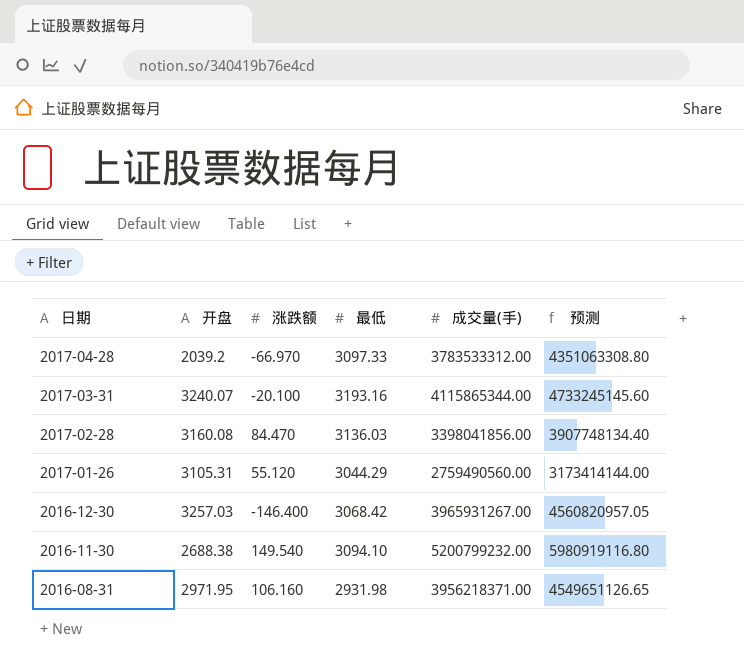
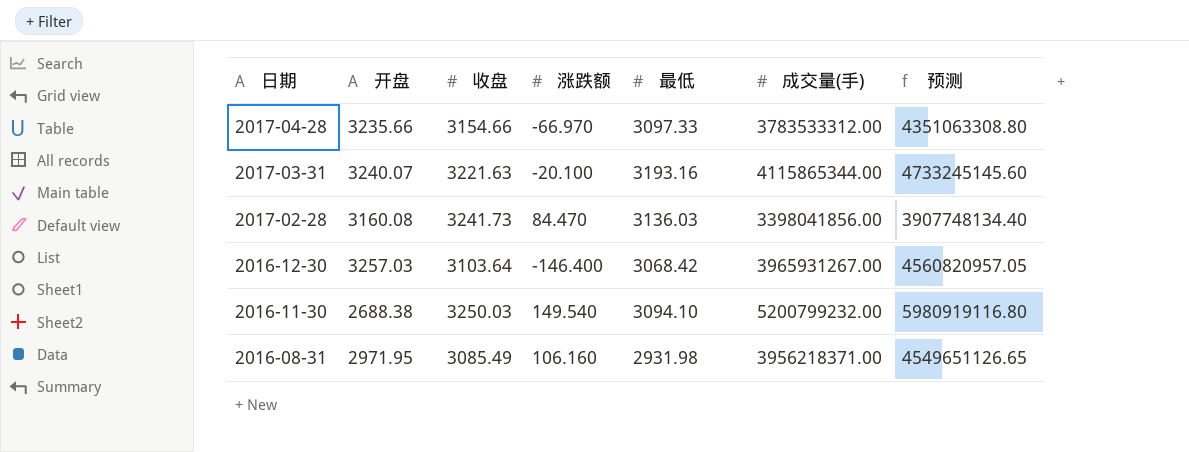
column 收盘 | position: none -> 3
row 2017-01-26: 3105.31 | 55.120 | 3044.29 | 2759490560.00 | 3173414144.00 -> none
2017-04-28 | 开盘: 2039.2 -> 3235.66

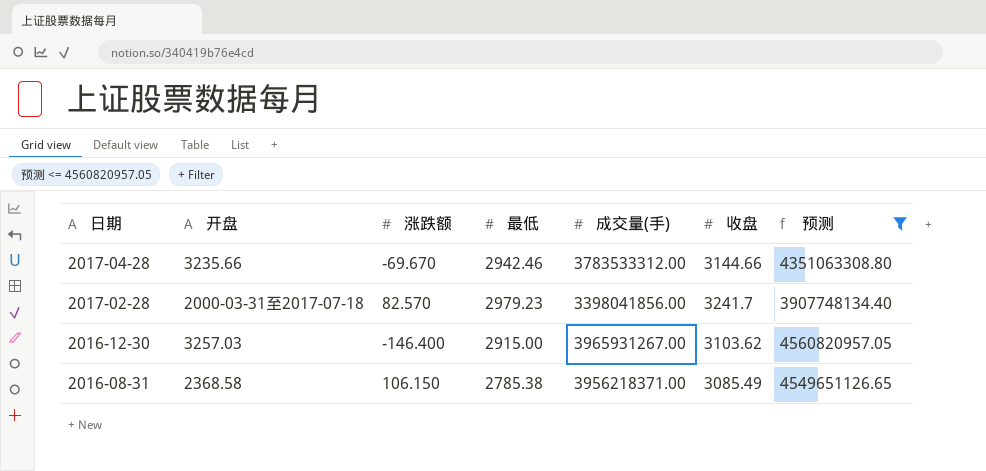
filter: none -> 预测 <= 4560820957.05
column 收盘 | position: 3 -> 6
2017-04-28 | 涨跌额: -66.970 -> -69.670
2017-04-28 | 最低: 3097.33 -> 2942.46
2017-04-28 | 收盘: 3154.66 -> 3144.66
2017-02-28 | 开盘: 3160.08 -> 2000-03-31至2017-07-18
2017-02-28 | 涨跌额: 84.470 -> 82.570
2017-02-28 | 最低: 3136.03 -> 2979.23
2017-02-28 | 收盘: 3241.73 -> 3241.7
2016-12-30 | 最低: 3068.42 -> 2915.00
2016-12-30 | 收盘: 3103.64 -> 3103.62
2016-08-31 | 开盘: 2971.95 -> 2368.58
2016-08-31 | 涨跌额: 106.160 -> 106.150
2016-08-31 | 最低: 2931.98 -> 2785.38

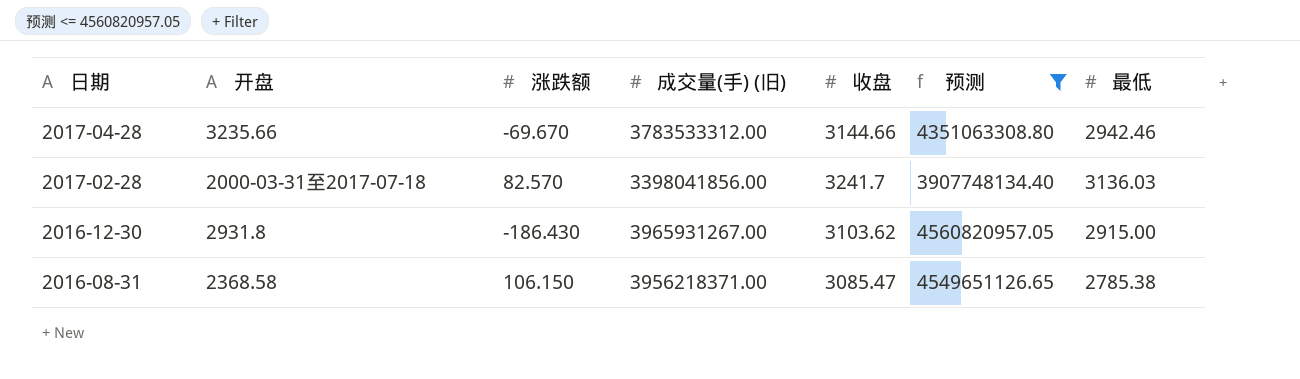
column name: 成交量(手) -> 成交量(手) (旧)
column 最低 | position: 4 -> 7
2017-02-28 | 最低: 2979.23 -> 3136.03
2016-12-30 | 开盘: 3257.03 -> 2931.8
2016-12-30 | 涨跌额: -146.400 -> -186.430
2016-08-31 | 收盘: 3085.49 -> 3085.47

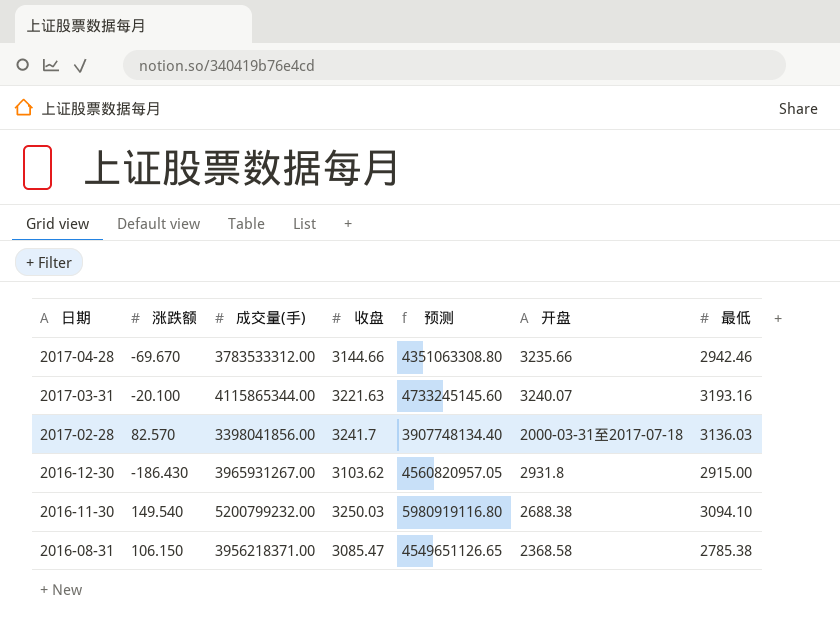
filter: 预测 <= 4560820957.05 -> none
column name: 成交量(手) (旧) -> 成交量(手)
column 开盘 | position: 2 -> 6

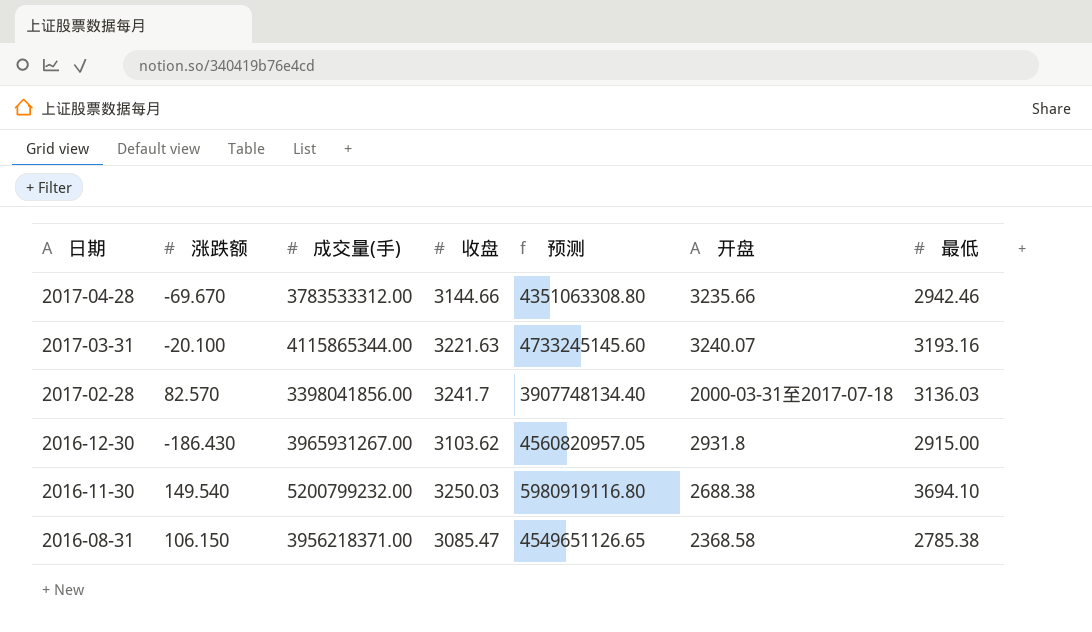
2016-11-30 | 最低: 3094.10 -> 3694.10

